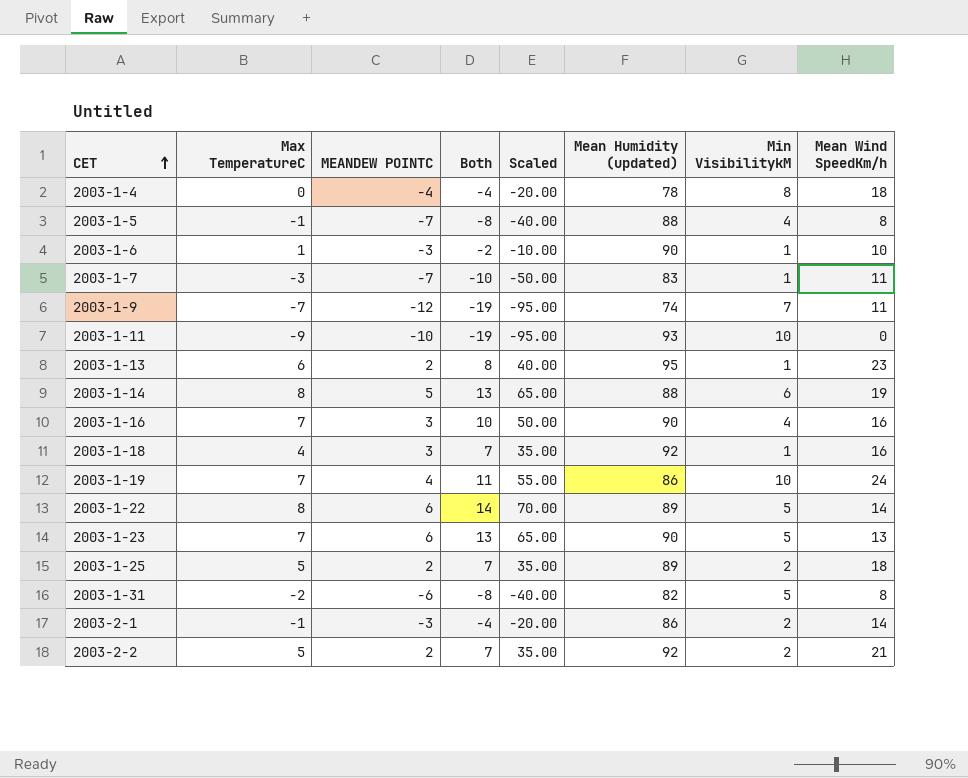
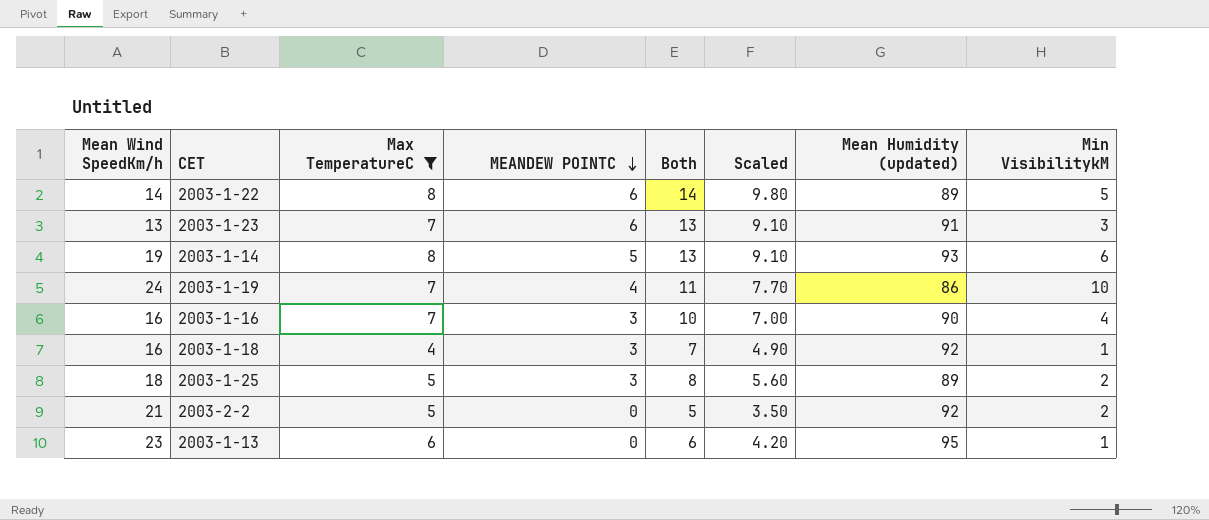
filter: none -> Max TemperatureC >= 4
row order: CET ascending -> MEANDEW POINTC descending
column Mean Wind SpeedKm/h | position: 8 -> 1
column Scaled | formula: [Both] * 5 -> [Both] * 0.7
2003-1-23 | Mean Humidity (updated): 90 -> 91
2003-1-23 | Min VisibilitykM: 5 -> 3
2003-1-14 | Mean Humidity (updated): 88 -> 93
2003-1-25 | MEANDEW POINTC: 2 -> 3
2003-1-25 | Both: 7 -> 8
2003-2-2 | MEANDEW POINTC: 2 -> 0
2003-2-2 | Both: 7 -> 5
2003-1-13 | MEANDEW POINTC: 2 -> 0
2003-1-13 | Both: 8 -> 6

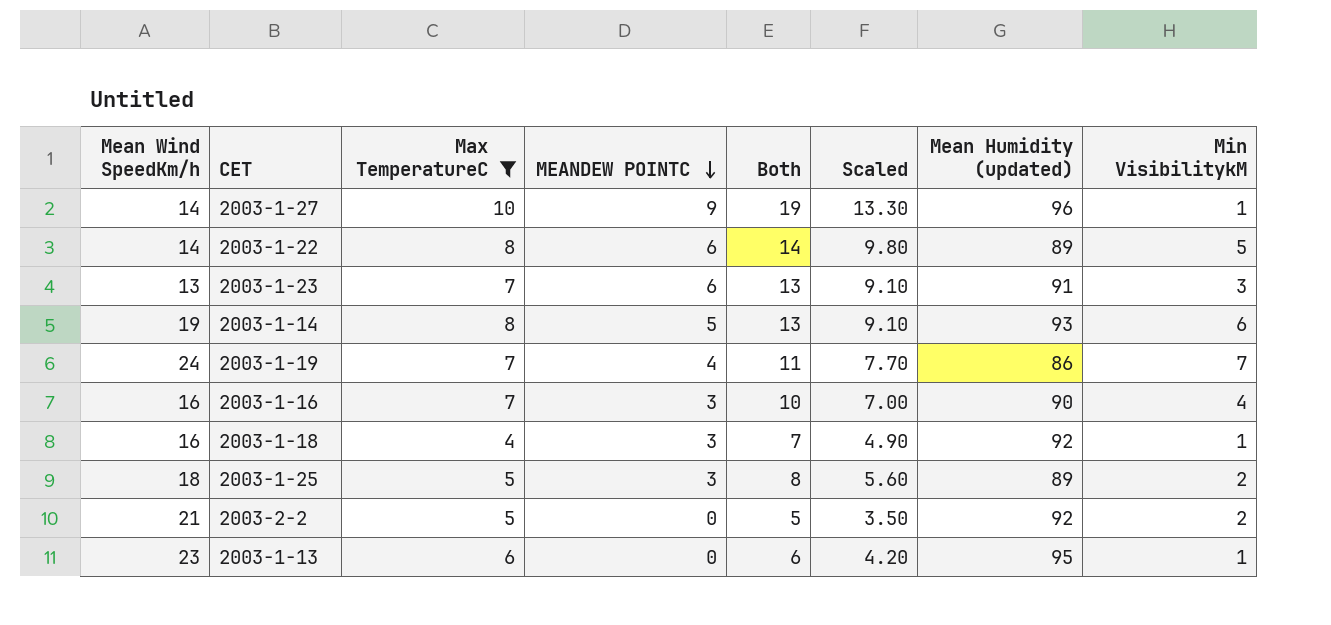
row 2003-1-27: none -> 14 | 10 | 9 | 19 | 13.30 | 96 | 1
2003-1-19 | Min VisibilitykM: 10 -> 7

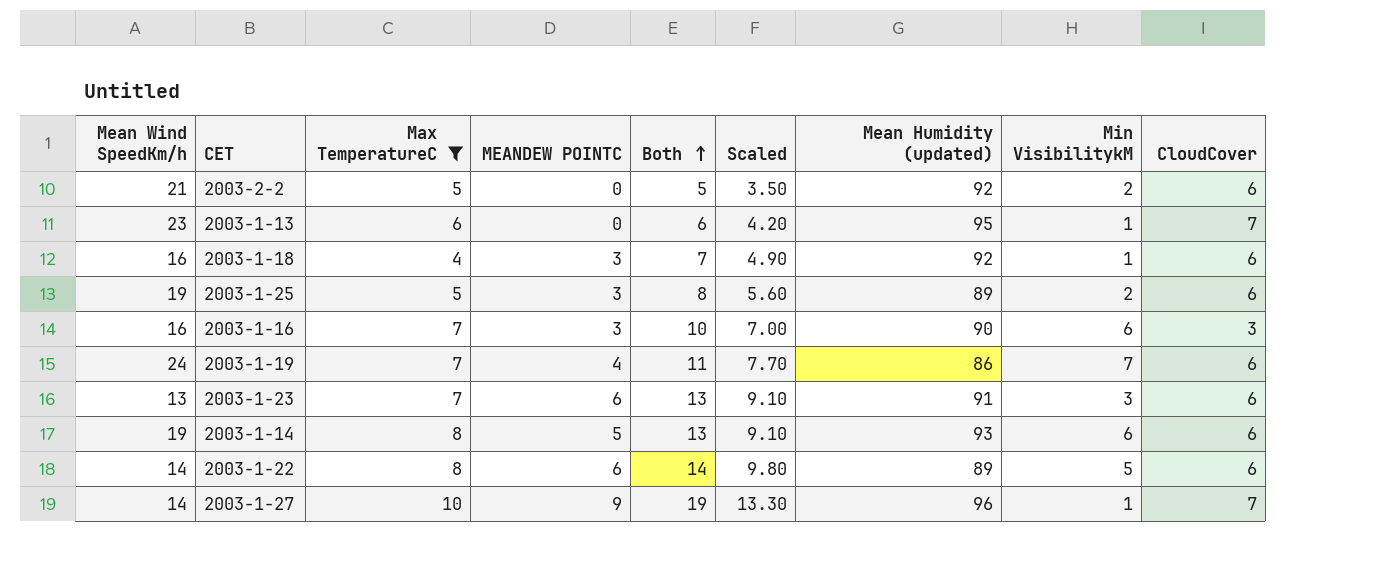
row order: MEANDEW POINTC descending -> Both ascending
column CloudCover | position: none -> 9
2003-1-25 | Mean Wind SpeedKm/h: 18 -> 19
2003-1-16 | Min VisibilitykM: 4 -> 6

